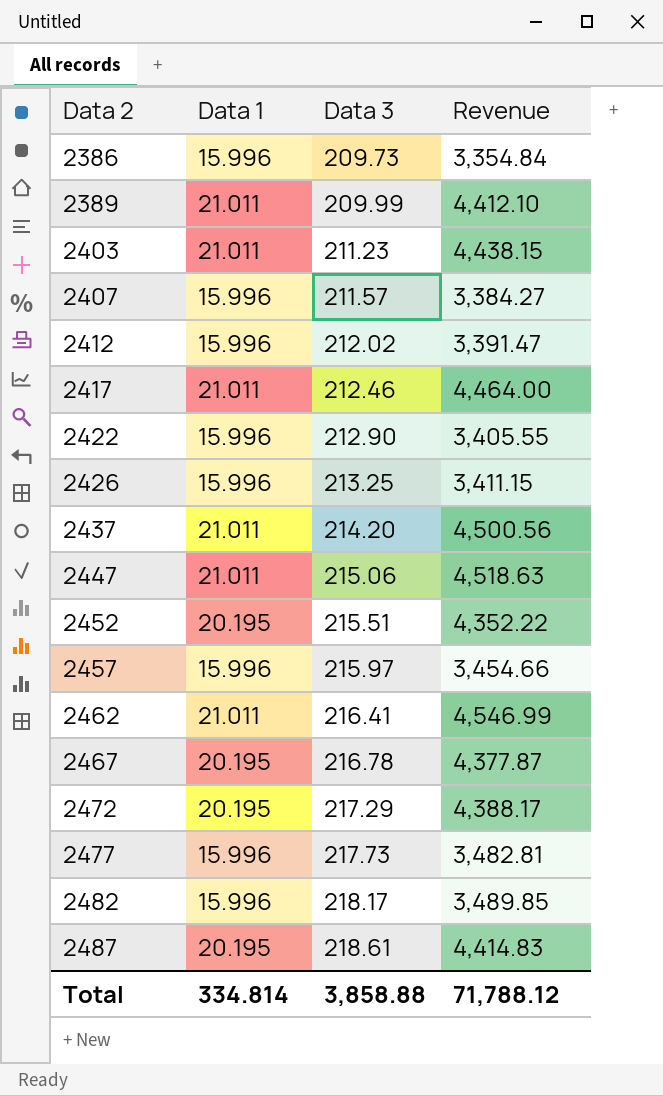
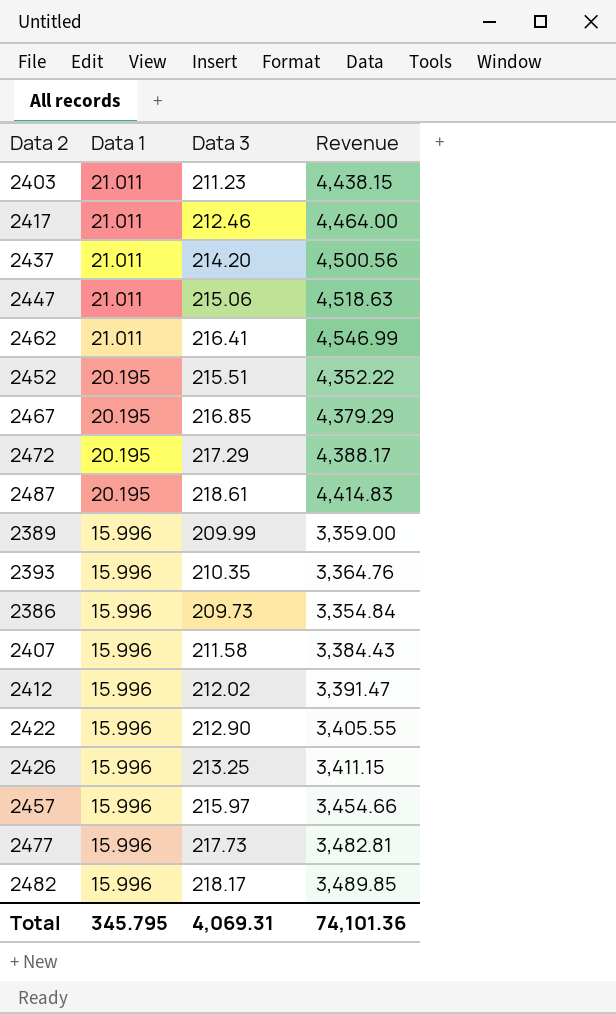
row order: Data 2 ascending -> Data 1 descending
2467 | Data 3: 216.78 -> 216.85
2467 | Revenue: 4,377.87 -> 4,379.29
2389 | Data 1: 21.011 -> 15.996
2389 | Revenue: 4,412.10 -> 3,359.00
row 2393: none -> 15.996 | 210.35 | 3,364.76
2407 | Data 3: 211.57 -> 211.58
2407 | Revenue: 3,384.27 -> 3,384.43
Total | Data 1: 334.814 -> 345.795
Total | Data 3: 3,858.88 -> 4,069.31
Total | Revenue: 71,788.12 -> 74,101.36

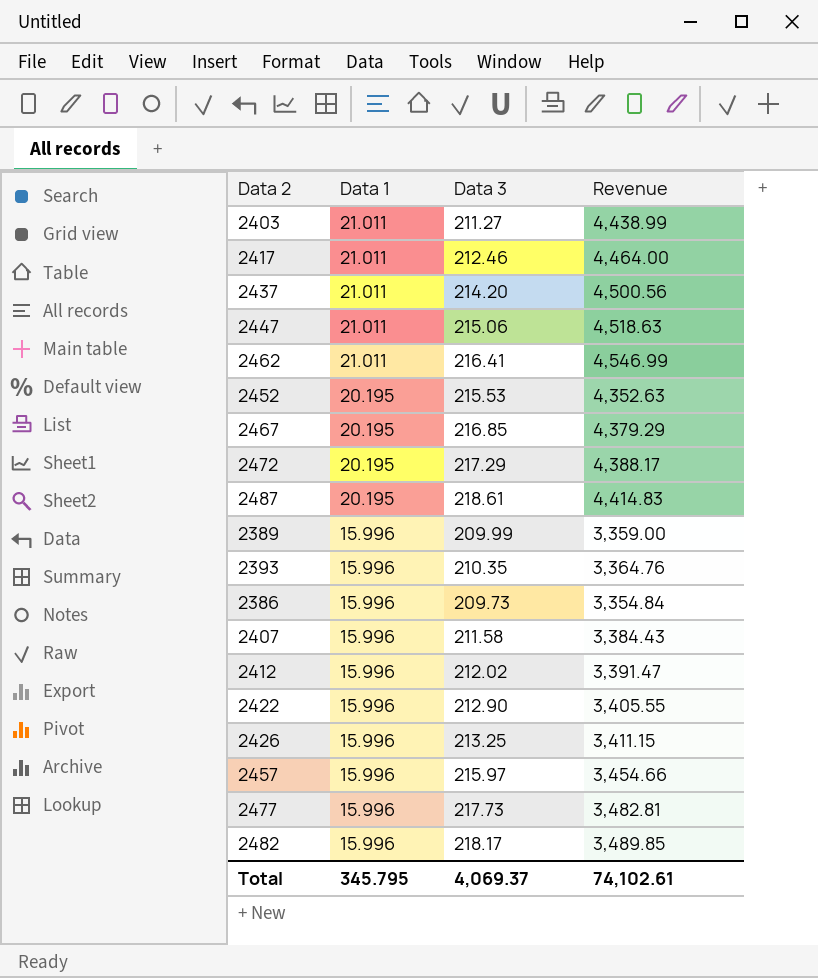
2403 | Data 3: 211.23 -> 211.27
2403 | Revenue: 4,438.15 -> 4,438.99
2452 | Data 3: 215.51 -> 215.53
2452 | Revenue: 4,352.22 -> 4,352.63
Total | Data 3: 4,069.31 -> 4,069.37
Total | Revenue: 74,101.36 -> 74,102.61

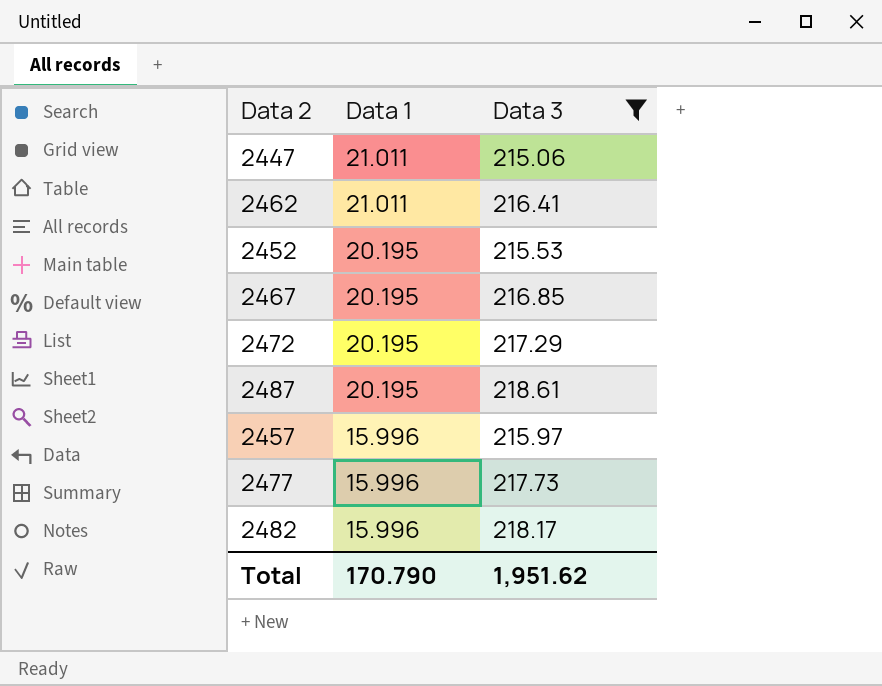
filter: none -> Data 3 >= 215.06
column Revenue | formula: [Data 1] * [Data 3] -> none
Total | Data 1: 345.795 -> 170.790
Total | Data 3: 4,069.37 -> 1,951.62

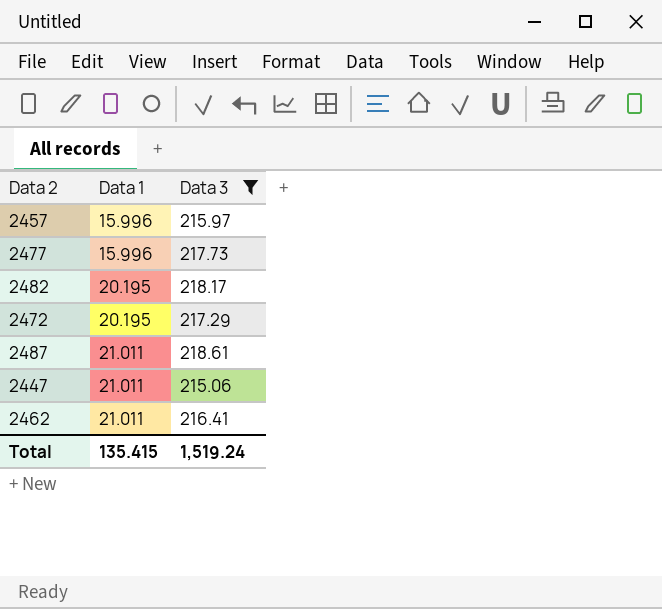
row order: Data 1 descending -> Data 1 ascending
row 2452: 20.195 | 215.53 -> none
row 2467: 20.195 | 216.85 -> none
2482 | Data 1: 15.996 -> 20.195
2487 | Data 1: 20.195 -> 21.011
Total | Data 1: 170.790 -> 135.415
Total | Data 3: 1,951.62 -> 1,519.24

